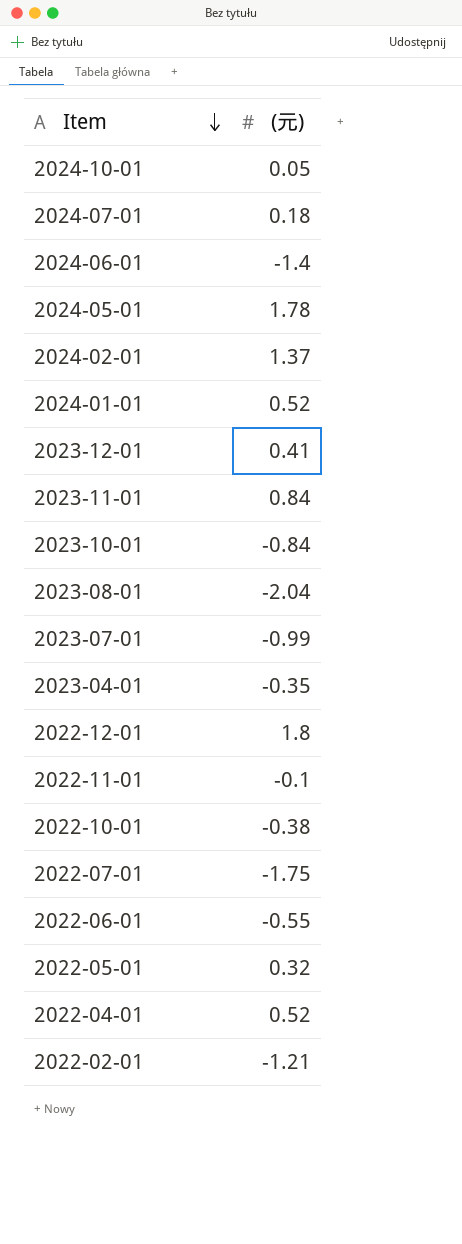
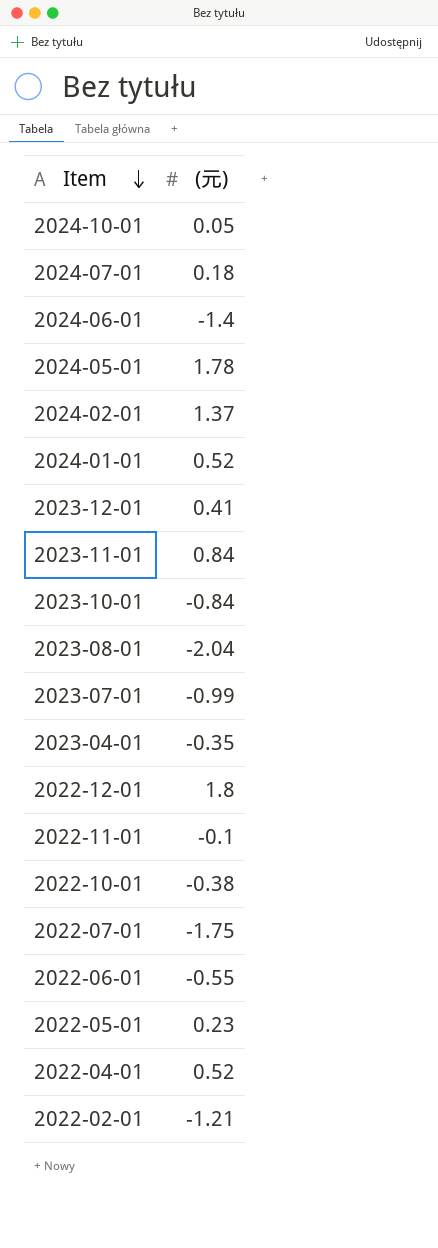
2022-05-01 | (元): 0.32 -> 0.23

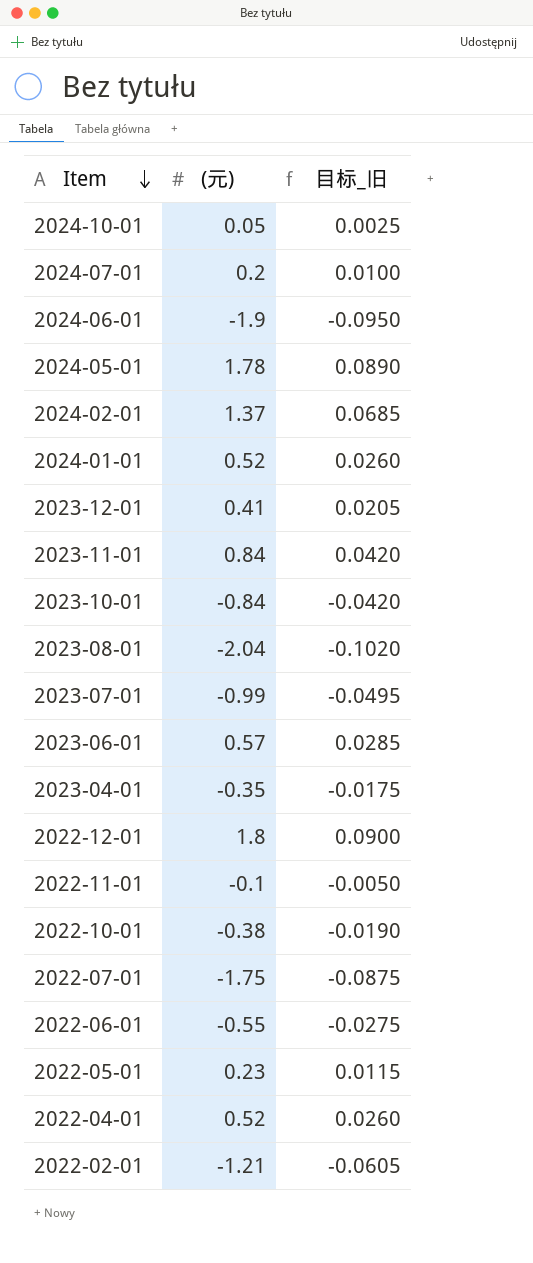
column 目标_旧 | formula: none -> [(元)] * 0.05
2024-07-01 | (元): 0.18 -> 0.2
2024-06-01 | (元): -1.4 -> -1.9
row 2023-06-01: none -> 0.57 | 0.0285

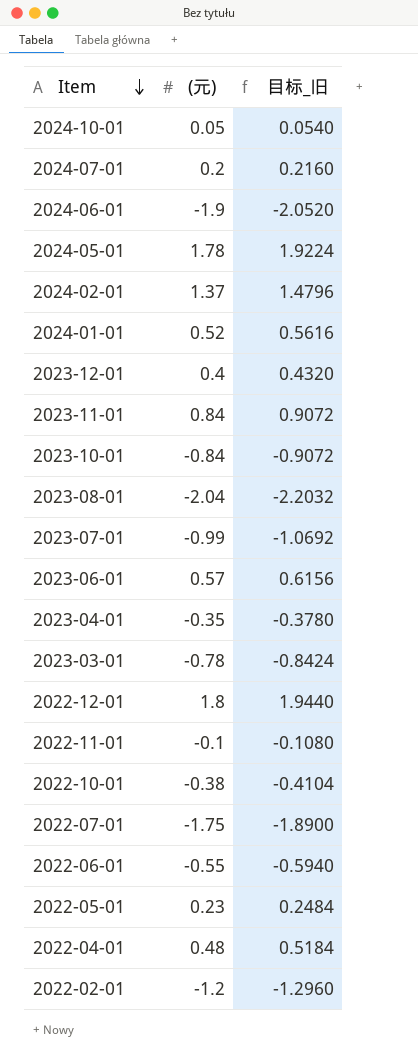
column 目标_旧 | formula: [(元)] * 0.05 -> [(元)] * 1.08
2023-12-01 | (元): 0.41 -> 0.4
row 2023-03-01: none -> -0.78 | -0.8424
2022-04-01 | (元): 0.52 -> 0.48
2022-02-01 | (元): -1.21 -> -1.2

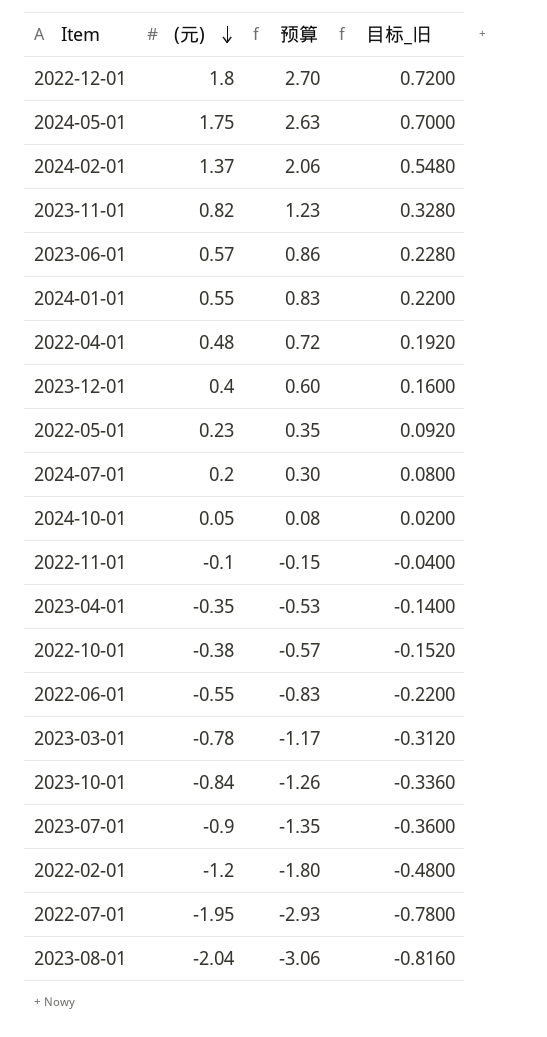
row order: Item descending -> (元) descending
column 预算 | formula: none -> [(元)] * 1.5
column 目标_旧 | formula: [(元)] * 1.08 -> [(元)] * 0.4
row 2024-06-01: -1.9 | -2.0520 -> none
2024-05-01 | (元): 1.78 -> 1.75
2023-11-01 | (元): 0.84 -> 0.82
2024-01-01 | (元): 0.52 -> 0.55
2023-07-01 | (元): -0.99 -> -0.9
2022-07-01 | (元): -1.75 -> -1.95

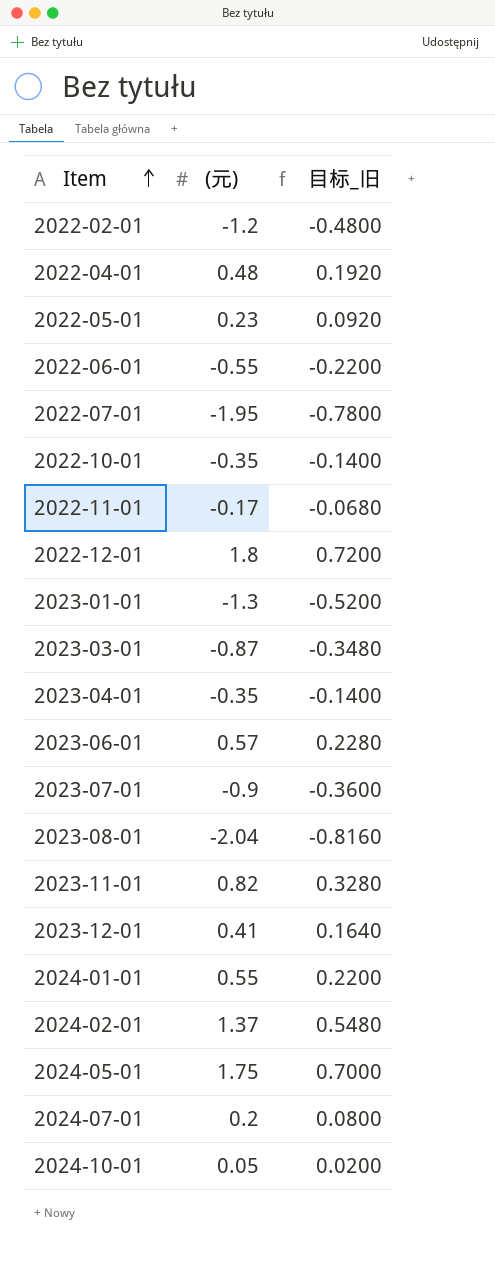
row order: (元) descending -> Item ascending
column 预算 | formula: [(元)] * 1.5 -> none
row 2023-10-01: -0.84 | -1.26 | -0.3360 -> none
2022-10-01 | (元): -0.38 -> -0.35
2022-10-01 | 目标_旧: -0.1520 -> -0.1400
2022-11-01 | (元): -0.1 -> -0.17
2022-11-01 | 目标_旧: -0.0400 -> -0.0680
row 2023-01-01: none -> -1.3 | -0.5200
2023-03-01 | (元): -0.78 -> -0.87
2023-03-01 | 目标_旧: -0.3120 -> -0.3480
2023-12-01 | (元): 0.4 -> 0.41
2023-12-01 | 目标_旧: 0.1600 -> 0.1640

